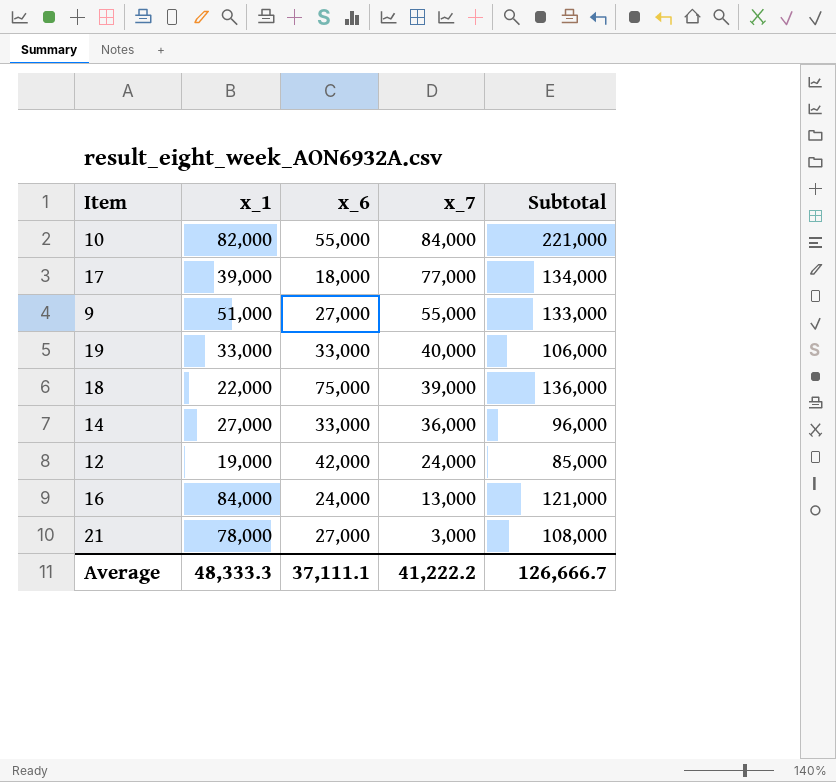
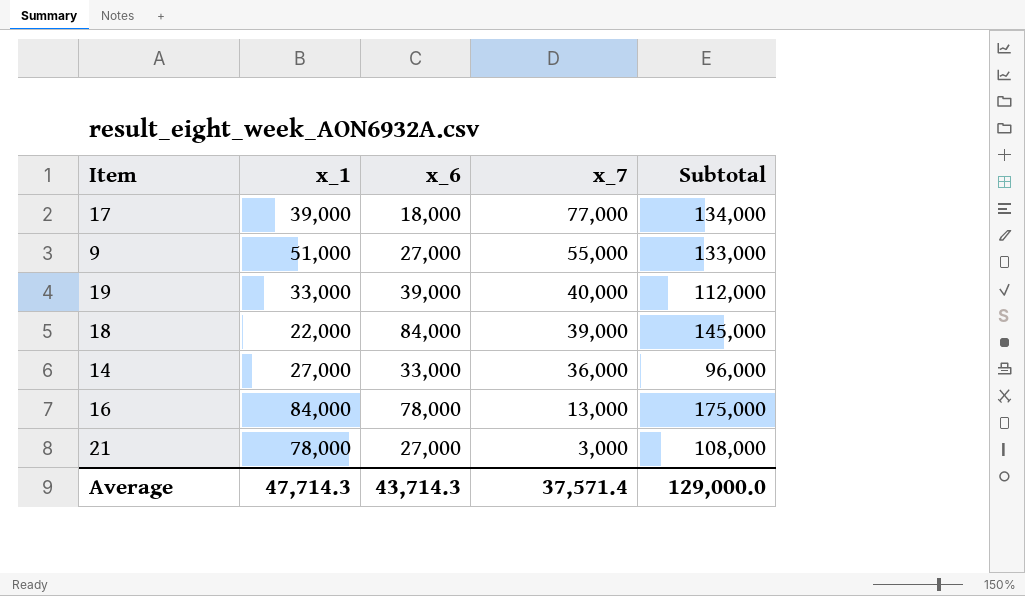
row 10: 82,000 | 55,000 | 84,000 | 221,000 -> none
row 12: 19,000 | 42,000 | 24,000 | 85,000 -> none
19 | x_6: 33,000 -> 39,000
19 | Subtotal: 106,000 -> 112,000
18 | x_6: 75,000 -> 84,000
18 | Subtotal: 136,000 -> 145,000
16 | x_6: 24,000 -> 78,000
16 | Subtotal: 121,000 -> 175,000
Average | x_1: 48,333.3 -> 47,714.3
Average | x_6: 37,111.1 -> 43,714.3
Average | x_7: 41,222.2 -> 37,571.4
Average | Subtotal: 126,666.7 -> 129,000.0

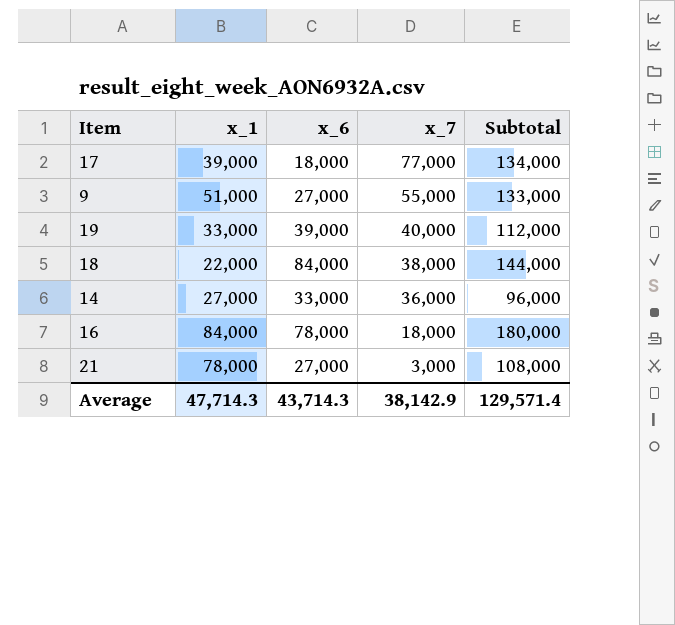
18 | x_7: 39,000 -> 38,000
18 | Subtotal: 145,000 -> 144,000
16 | x_7: 13,000 -> 18,000
16 | Subtotal: 175,000 -> 180,000
Average | x_7: 37,571.4 -> 38,142.9
Average | Subtotal: 129,000.0 -> 129,571.4

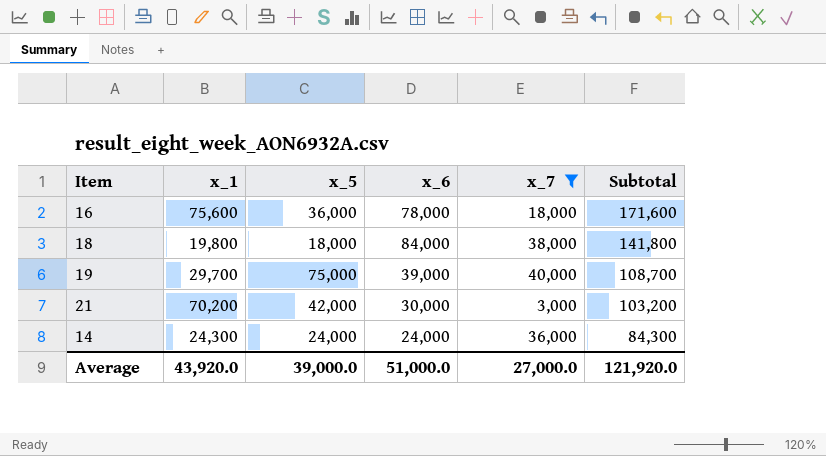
filter: none -> x_7 <= 40,000
row order: x_7 descending -> Subtotal descending
column x_5 | position: none -> 3
16 | x_1: 84,000 -> 75,600
16 | Subtotal: 180,000 -> 171,600
18 | x_1: 22,000 -> 19,800
18 | Subtotal: 144,000 -> 141,800
19 | x_1: 33,000 -> 29,700
19 | Subtotal: 112,000 -> 108,700
21 | x_1: 78,000 -> 70,200
21 | x_6: 27,000 -> 30,000
21 | Subtotal: 108,000 -> 103,200
14 | x_1: 27,000 -> 24,300
14 | x_6: 33,000 -> 24,000
14 | Subtotal: 96,000 -> 84,300
Average | x_1: 47,714.3 -> 43,920.0
Average | x_6: 43,714.3 -> 51,000.0
Average | x_7: 38,142.9 -> 27,000.0
Average | Subtotal: 129,571.4 -> 121,920.0

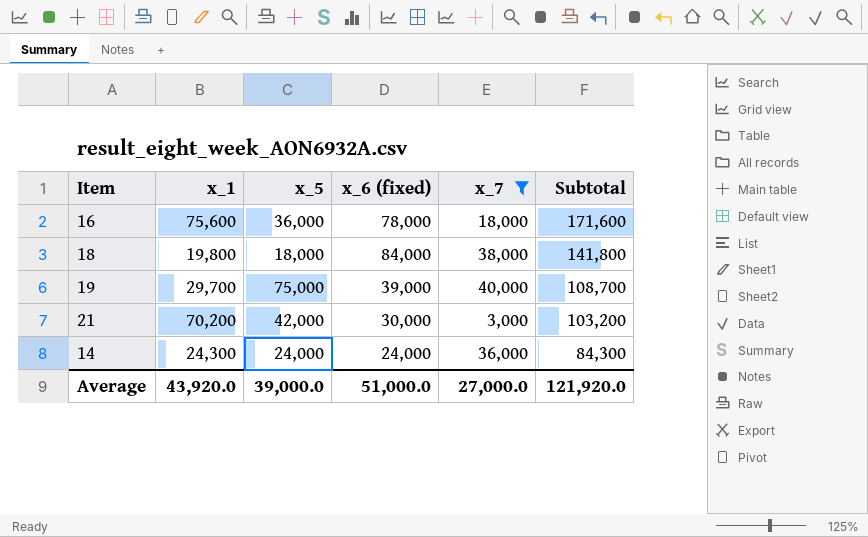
column name: x_6 -> x_6 (fixed)

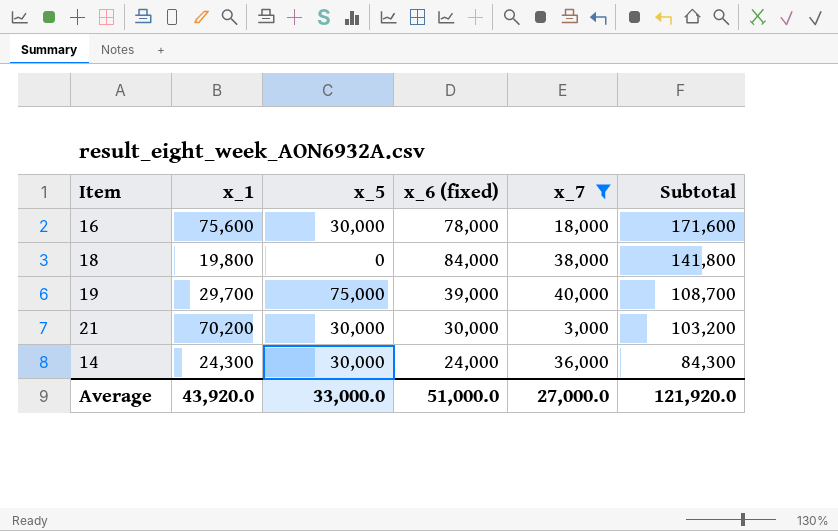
16 | x_5: 36,000 -> 30,000
18 | x_5: 18,000 -> 0
21 | x_5: 42,000 -> 30,000
14 | x_5: 24,000 -> 30,000
Average | x_5: 39,000.0 -> 33,000.0

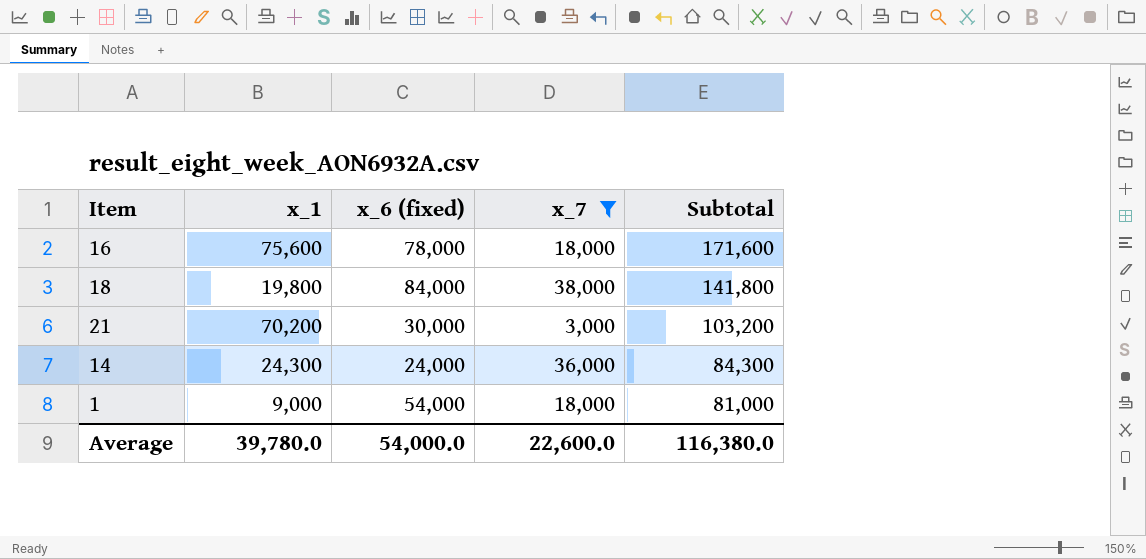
column x_5 | position: 3 -> none
row 19: 29,700 | 75,000 | 39,000 | 40,000 | 108,700 -> none
row 1: none -> 9,000 | 54,000 | 18,000 | 81,000
Average | x_1: 43,920.0 -> 39,780.0
Average | x_6 (fixed): 51,000.0 -> 54,000.0
Average | x_7: 27,000.0 -> 22,600.0
Average | Subtotal: 121,920.0 -> 116,380.0

